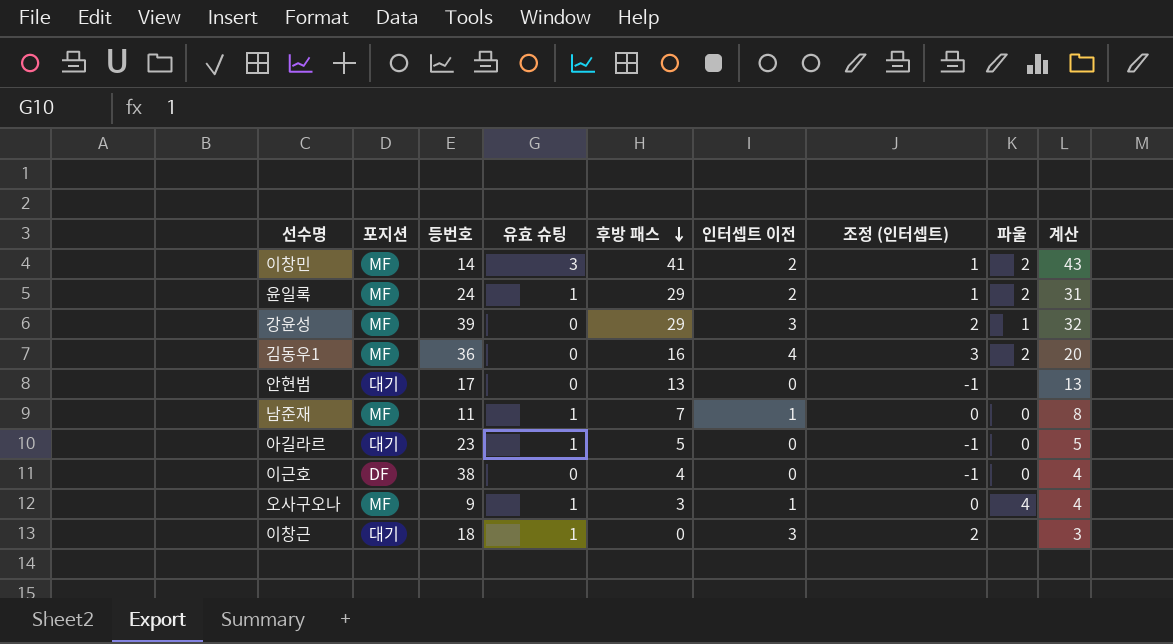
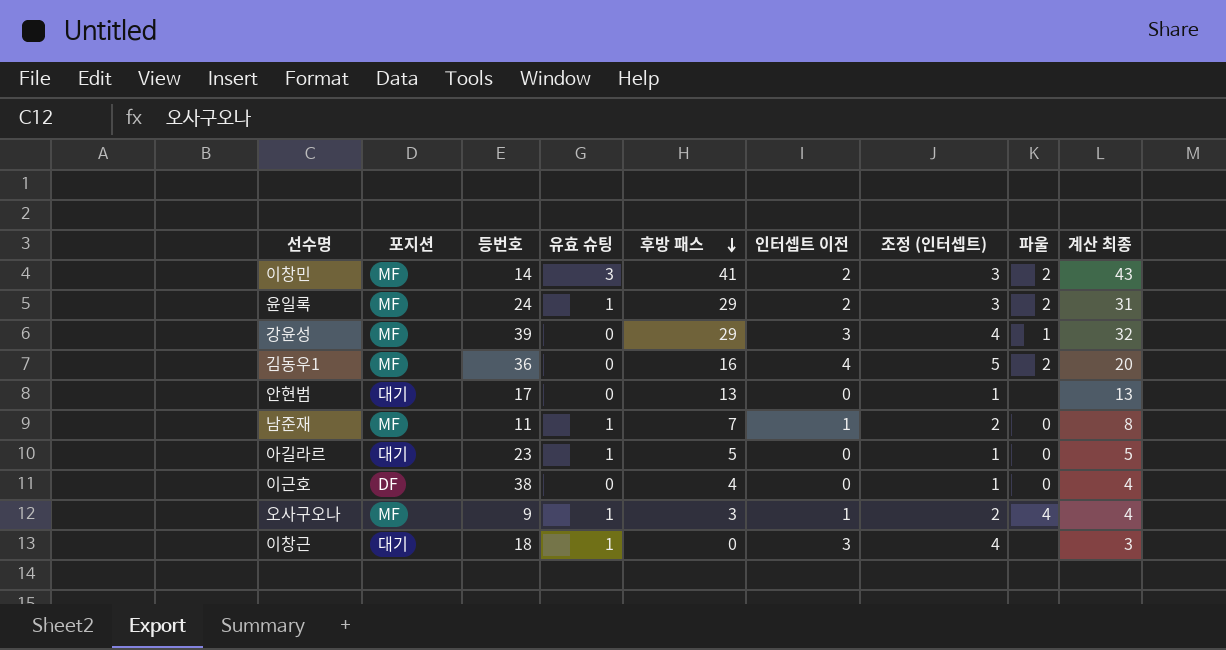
column 조정 (인터셉트) | formula: [인터셉트 이전] - 1 -> [인터셉트 이전] + 1
column name: 계산 -> 계산 최종

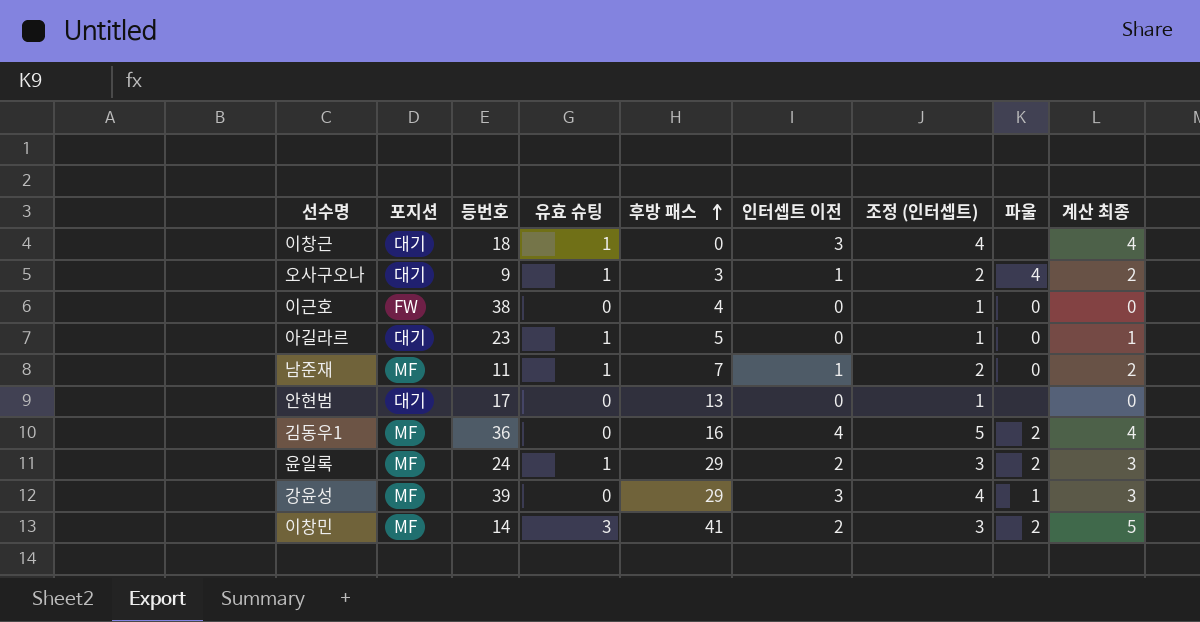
row order: 후방 패스 descending -> 후방 패스 ascending
column 계산 최종 | formula: [후방 패스] + [인터셉트 이전] -> [유효 슈팅] + [인터셉트 이전]
오사구오나 | 포지션: MF -> 대기
이근호 | 포지션: DF -> FW

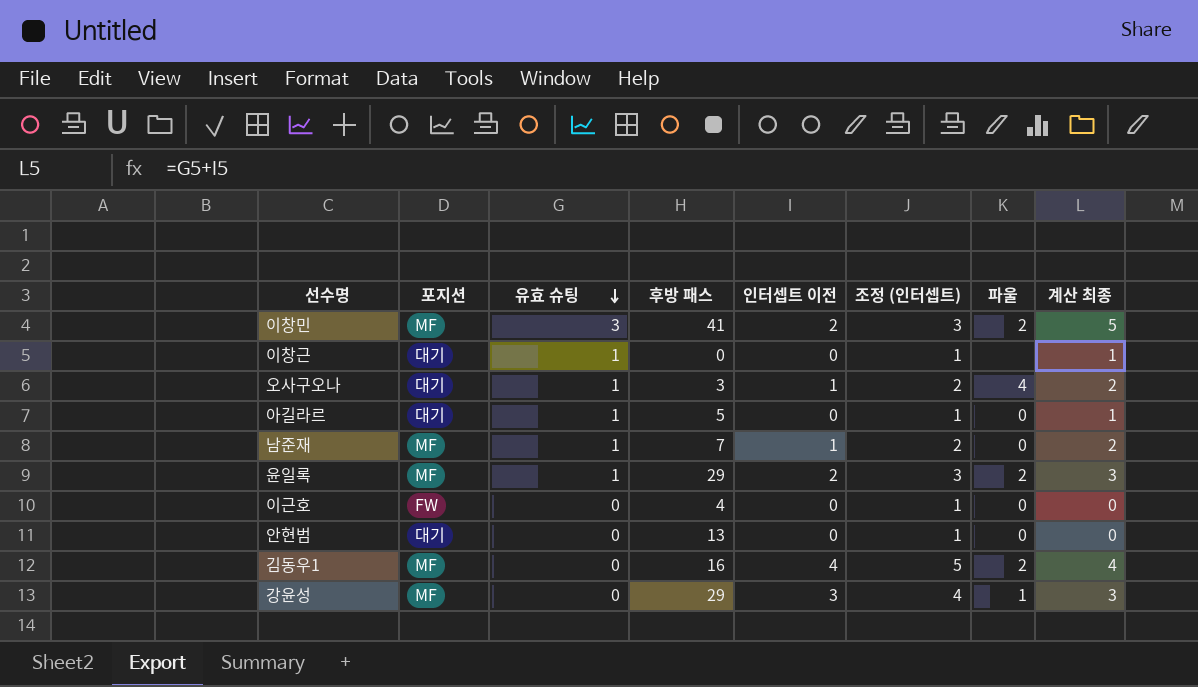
row order: 후방 패스 ascending -> 유효 슈팅 descending
column 등번호 | position: 3 -> none
이창근 | 인터셉트 이전: 3 -> 0
이창근 | 조정 (인터셉트): 4 -> 1
이창근 | 계산 최종: 4 -> 1
안현범 | 파울: none -> 0

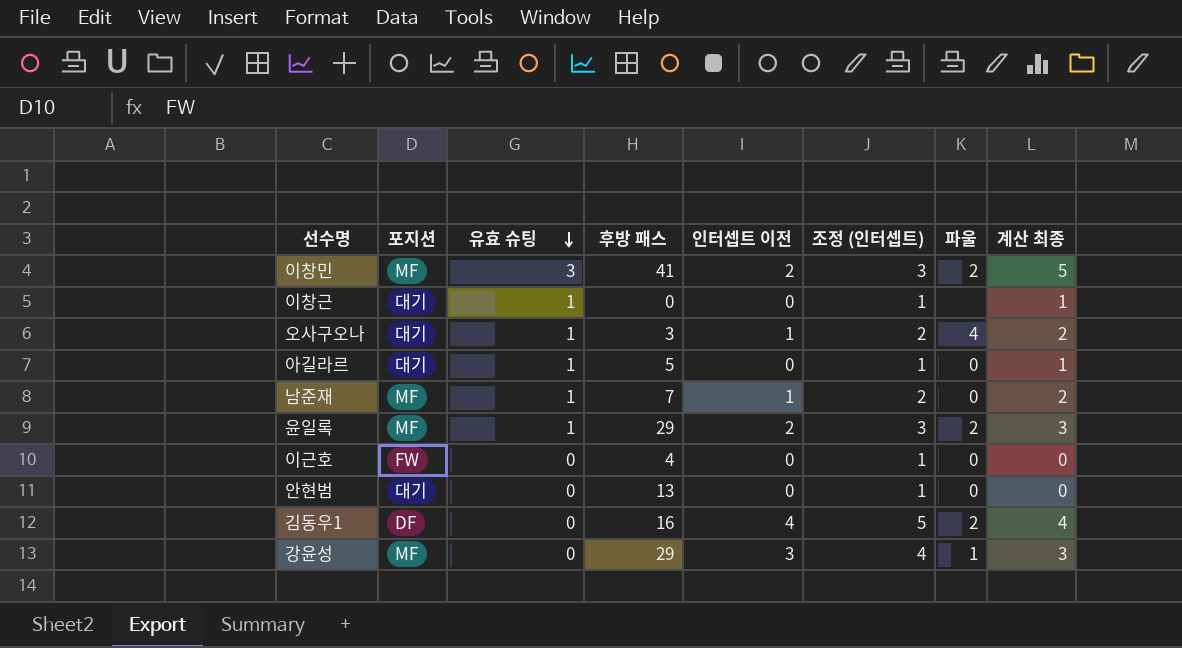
김동우1 | 포지션: MF -> DF

